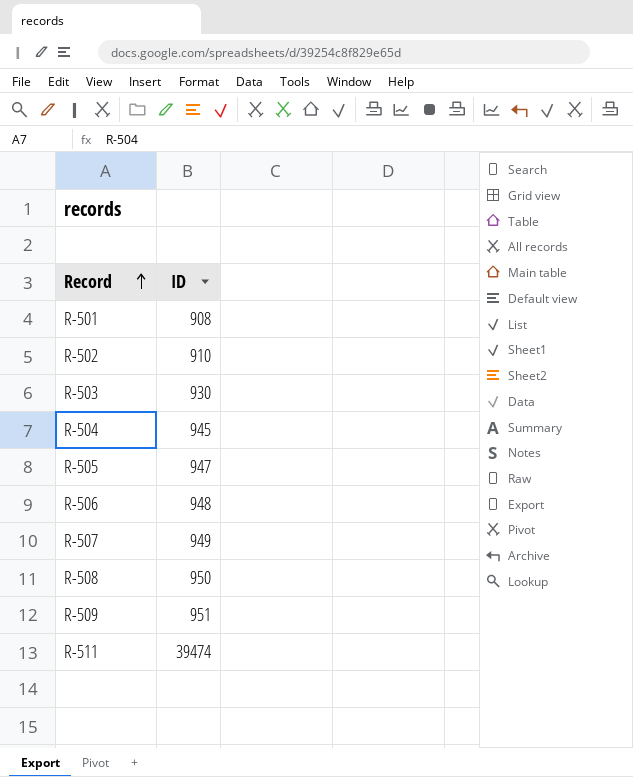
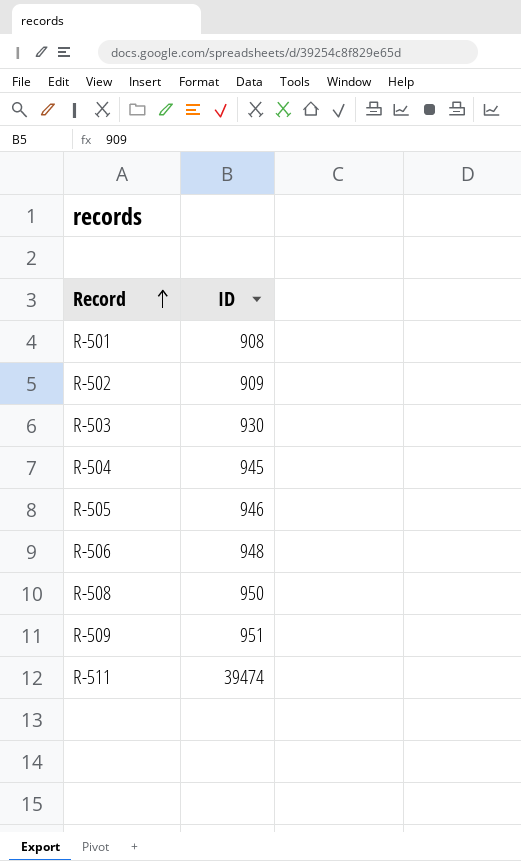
row R-507: 949 -> none
R-502 | ID: 910 -> 909
R-505 | ID: 947 -> 946

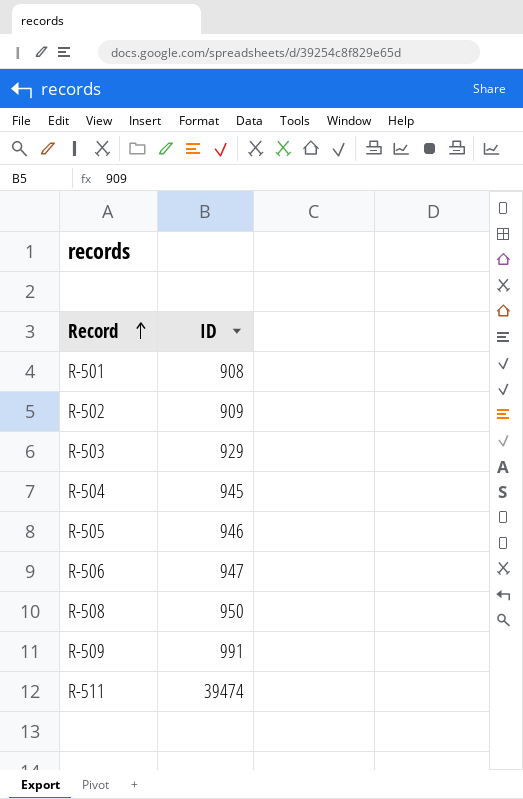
R-503 | ID: 930 -> 929
R-506 | ID: 948 -> 947
R-509 | ID: 951 -> 991

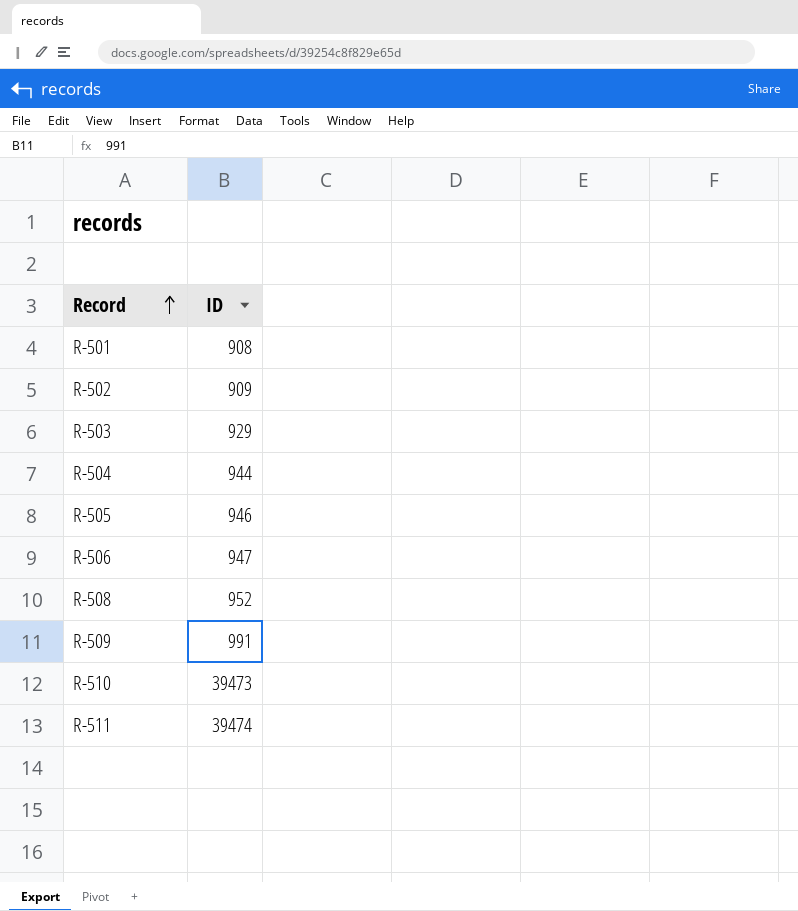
R-504 | ID: 945 -> 944
R-508 | ID: 950 -> 952
row R-510: none -> 39473

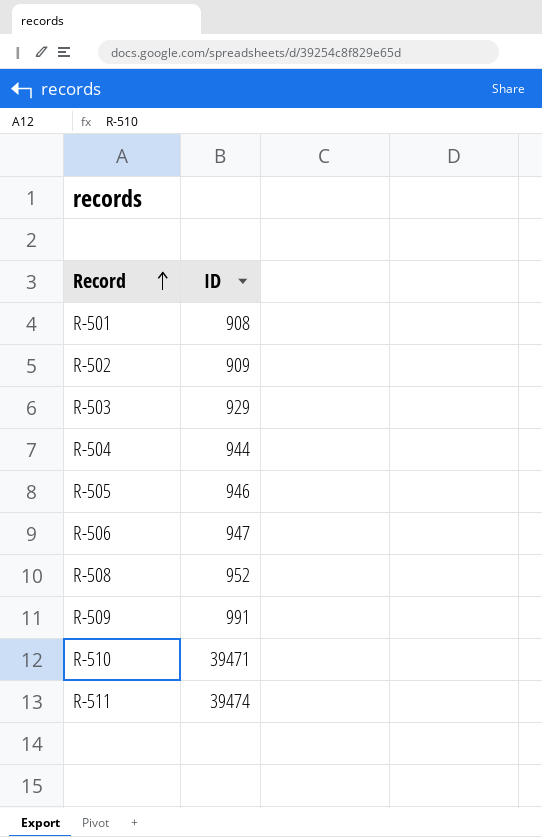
R-510 | ID: 39473 -> 39471

